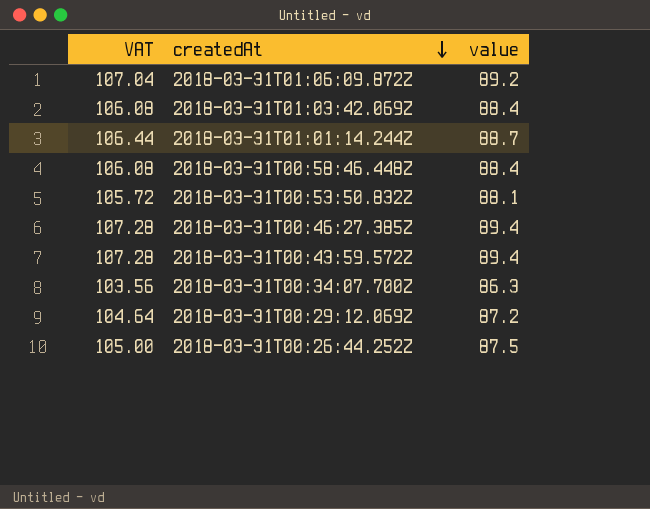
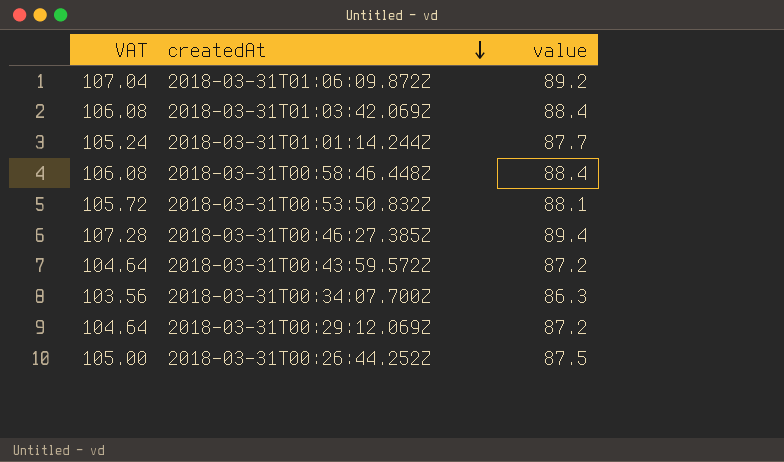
2018-03-31T01:01:14.244Z | VAT: 106.44 -> 105.24
2018-03-31T01:01:14.244Z | value: 88.7 -> 87.7
2018-03-31T00:43:59.572Z | VAT: 107.28 -> 104.64
2018-03-31T00:43:59.572Z | value: 89.4 -> 87.2

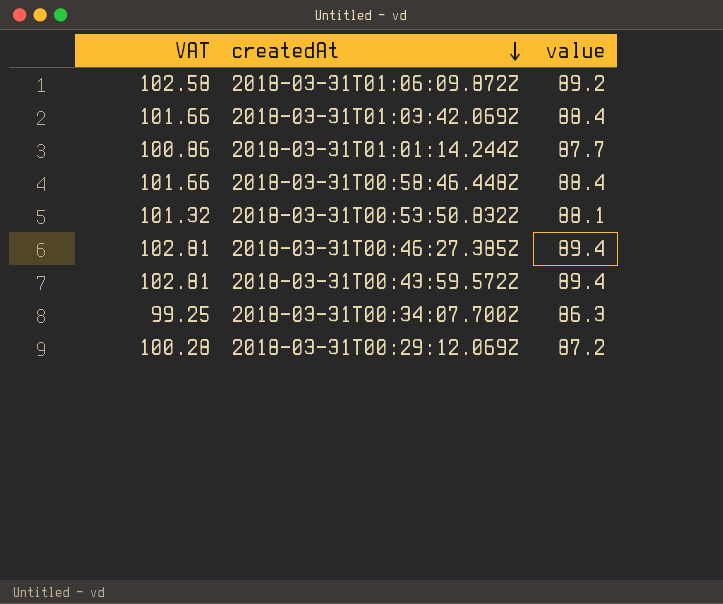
column VAT | formula: [value] * 1.2 -> [value] * 1.15
row 2018-03-31T00:26:44.252Z: 105.00 | 87.5 -> none
2018-03-31T00:43:59.572Z | value: 87.2 -> 89.4

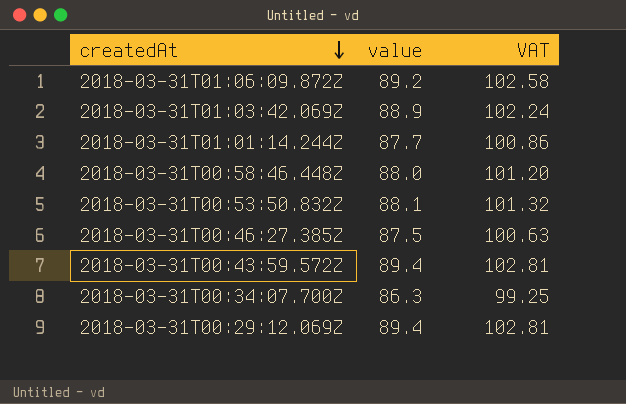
column VAT | position: 1 -> 3
2018-03-31T01:03:42.069Z | value: 88.4 -> 88.9
2018-03-31T01:03:42.069Z | VAT: 101.66 -> 102.24
2018-03-31T00:58:46.448Z | value: 88.4 -> 88.0
2018-03-31T00:58:46.448Z | VAT: 101.66 -> 101.20
2018-03-31T00:46:27.385Z | value: 89.4 -> 87.5
2018-03-31T00:46:27.385Z | VAT: 102.81 -> 100.63
2018-03-31T00:29:12.069Z | value: 87.2 -> 89.4
2018-03-31T00:29:12.069Z | VAT: 100.28 -> 102.81

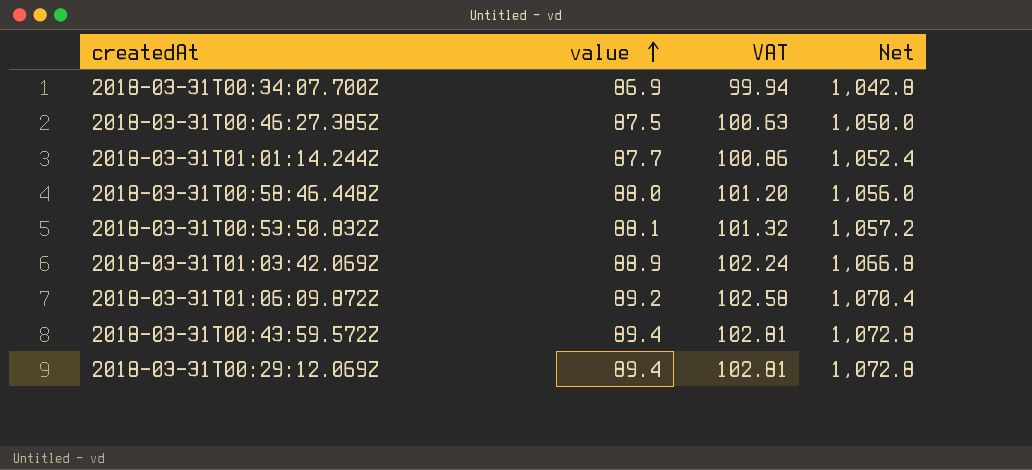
row order: createdAt descending -> value ascending
column Net | formula: none -> [value] * 12
2018-03-31T00:34:07.700Z | value: 86.3 -> 86.9
2018-03-31T00:34:07.700Z | VAT: 99.25 -> 99.94

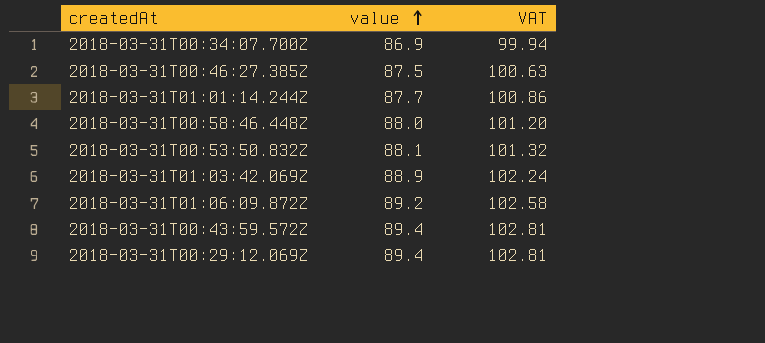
column Net | formula: [value] * 12 -> none

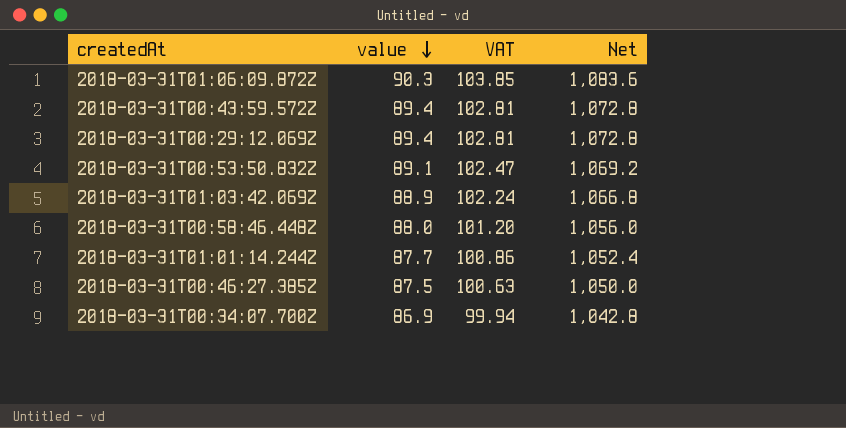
row order: value ascending -> value descending
column Net | formula: none -> [value] * 12
2018-03-31T01:06:09.872Z | value: 89.2 -> 90.3
2018-03-31T01:06:09.872Z | VAT: 102.58 -> 103.85
2018-03-31T00:53:50.832Z | value: 88.1 -> 89.1
2018-03-31T00:53:50.832Z | VAT: 101.32 -> 102.47

